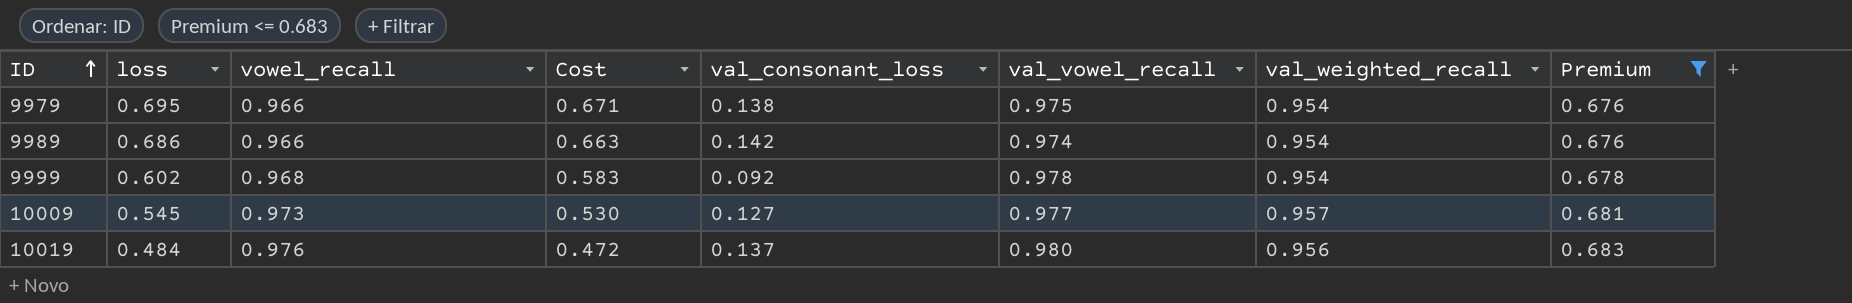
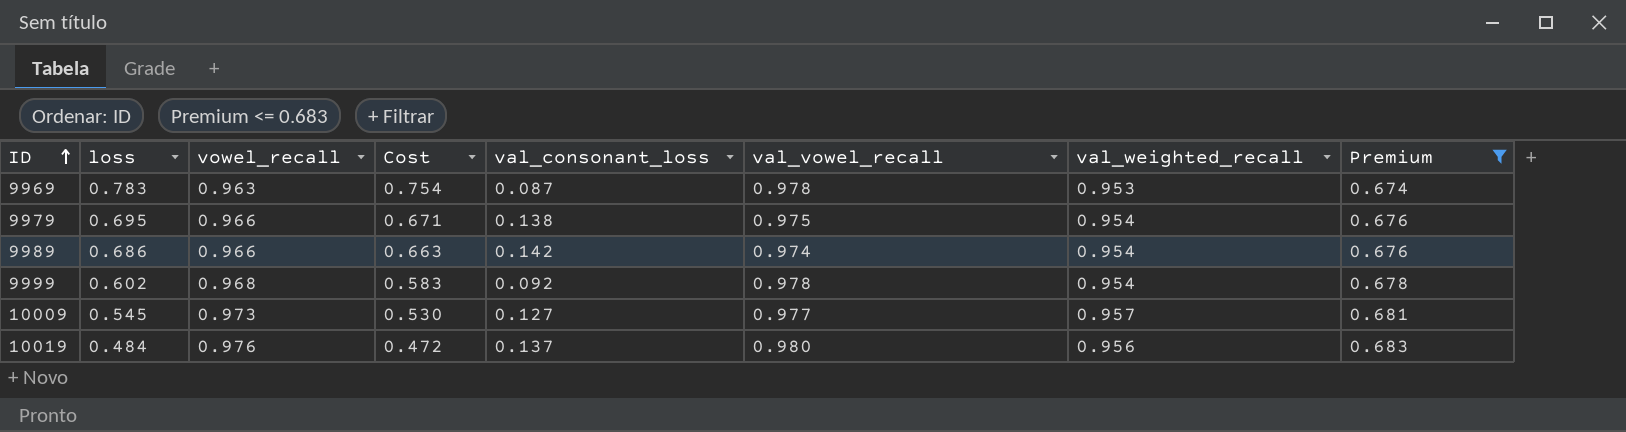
row 9969: none -> 0.783 | 0.963 | 0.754 | 0.087 | 0.978 | 0.953 | 0.674

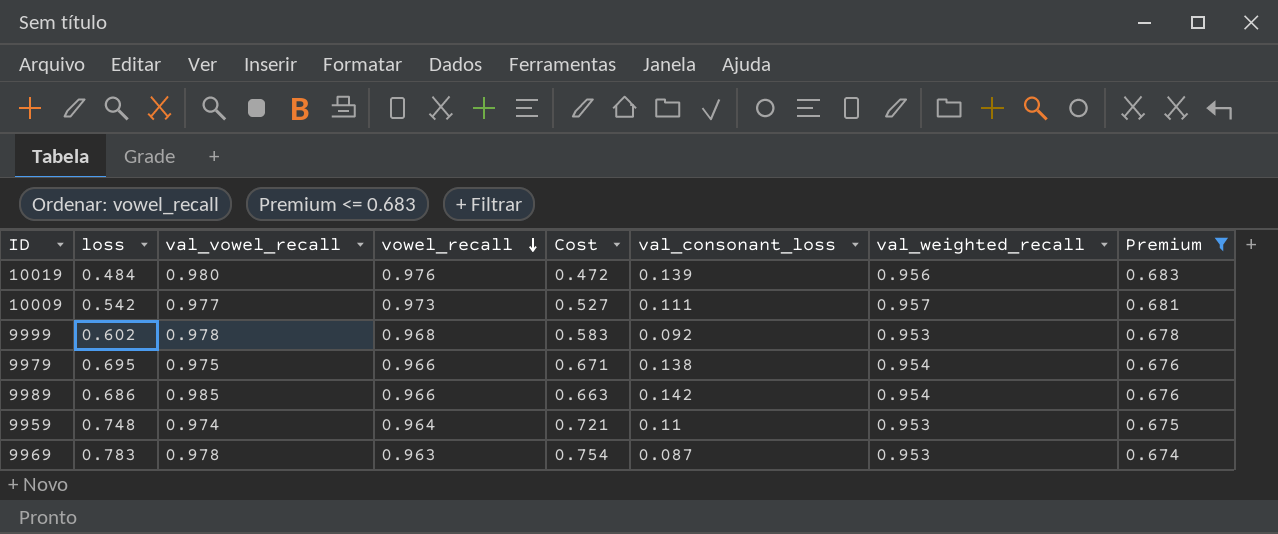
row order: ID ascending -> vowel_recall descending
column val_vowel_recall | position: 6 -> 3
10019 | val_consonant_loss: 0.137 -> 0.139
10009 | loss: 0.545 -> 0.542
10009 | Cost: 0.530 -> 0.527
10009 | val_consonant_loss: 0.127 -> 0.111
9999 | val_weighted_recall: 0.954 -> 0.953
9989 | val_vowel_recall: 0.974 -> 0.985
row 9959: none -> 0.748 | 0.974 | 0.964 | 0.721 | 0.11 | 0.953 | 0.675

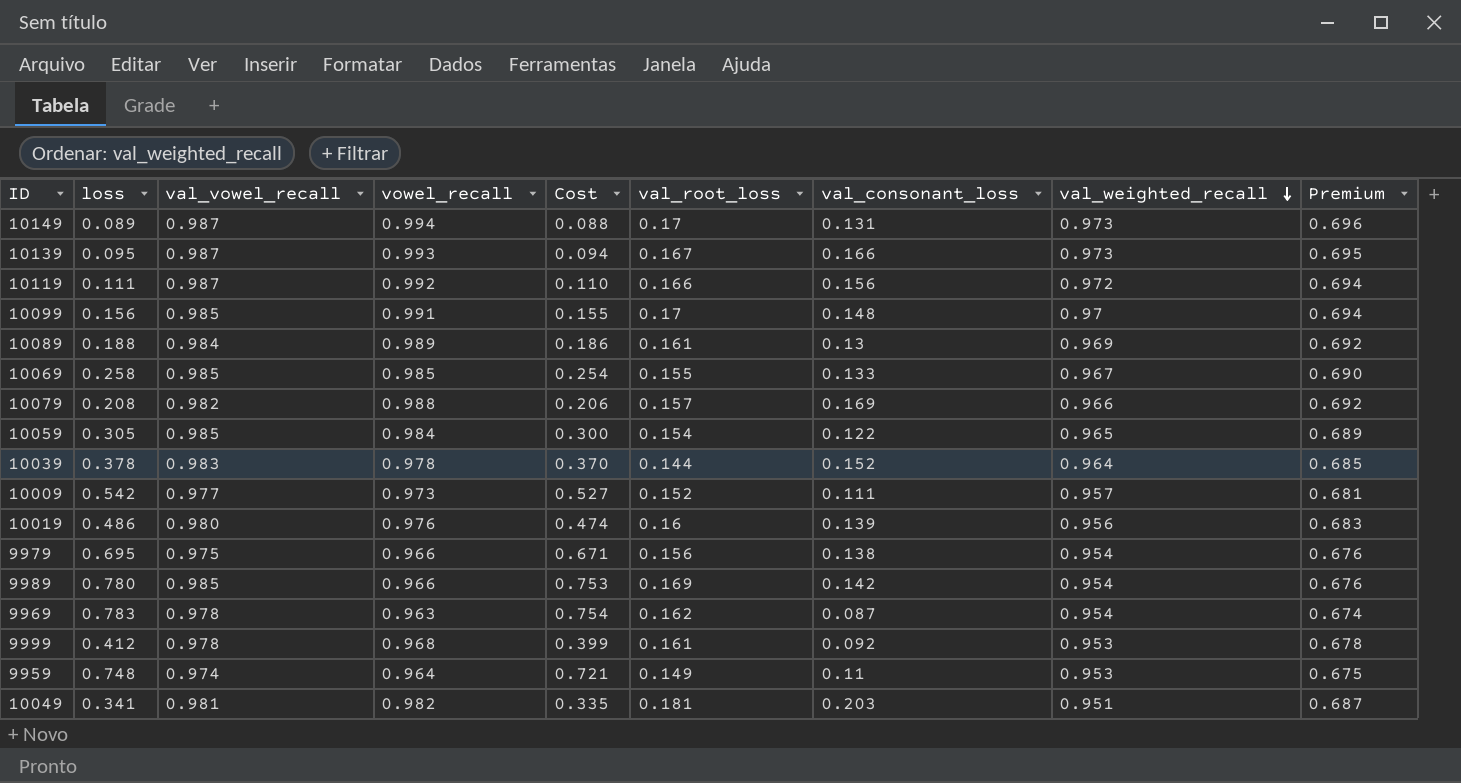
filter: Premium <= 0.683 -> none
row order: vowel_recall descending -> val_weighted_recall descending
column val_root_loss | position: none -> 6
10019 | loss: 0.484 -> 0.486
10019 | Cost: 0.472 -> 0.474
9989 | loss: 0.686 -> 0.780
9989 | Cost: 0.663 -> 0.753
9969 | val_weighted_recall: 0.953 -> 0.954
9999 | loss: 0.602 -> 0.412
9999 | Cost: 0.583 -> 0.399

